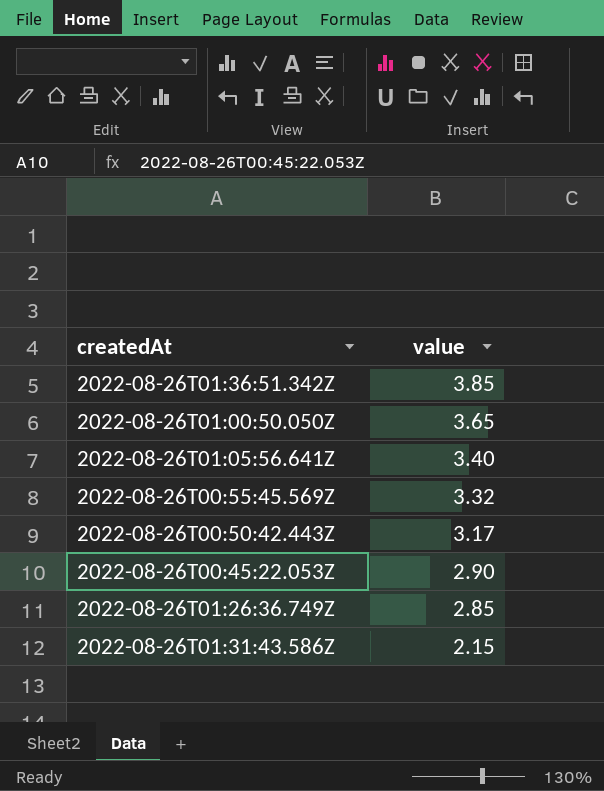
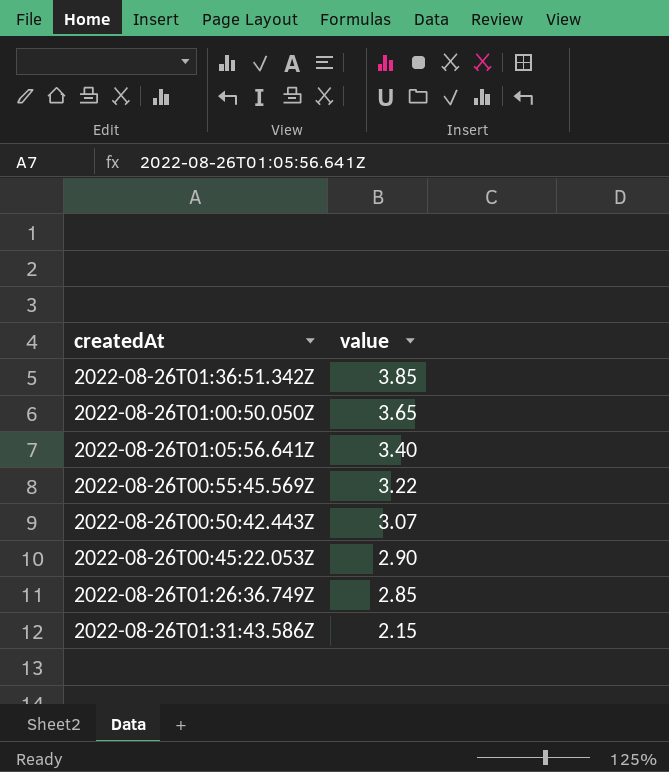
2022-08-26T00:55:45.569Z | value: 3.32 -> 3.22
2022-08-26T00:50:42.443Z | value: 3.17 -> 3.07

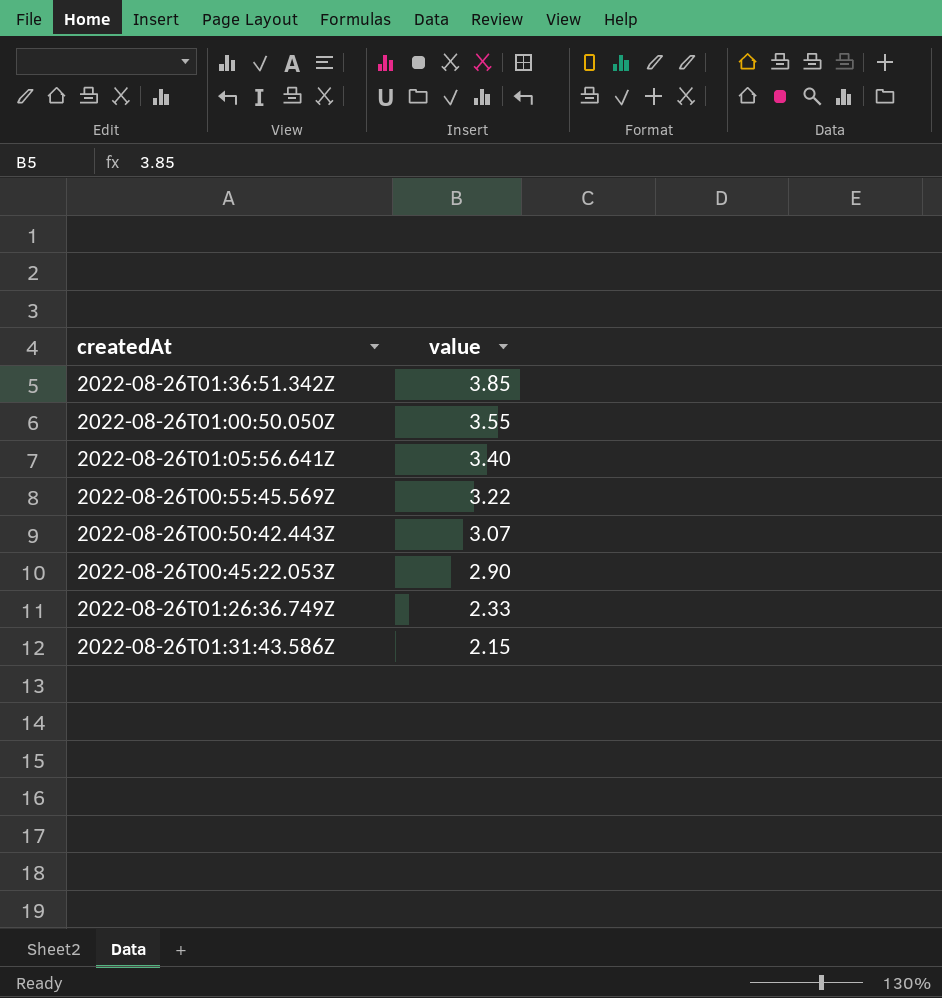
2022-08-26T01:00:50.050Z | value: 3.65 -> 3.55
2022-08-26T01:26:36.749Z | value: 2.85 -> 2.33

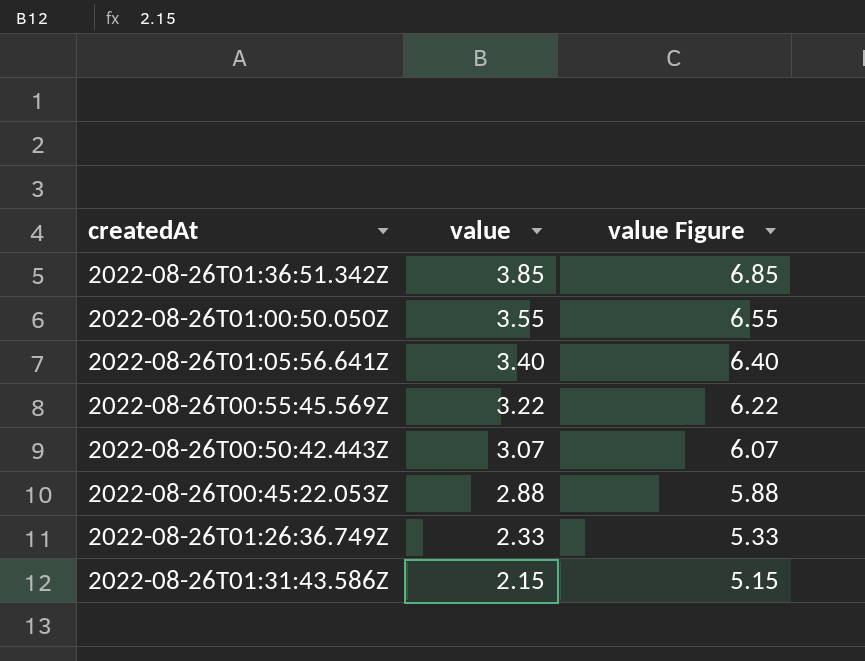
column value Figure | formula: none -> [value] + 3
2022-08-26T00:45:22.053Z | value: 2.90 -> 2.88

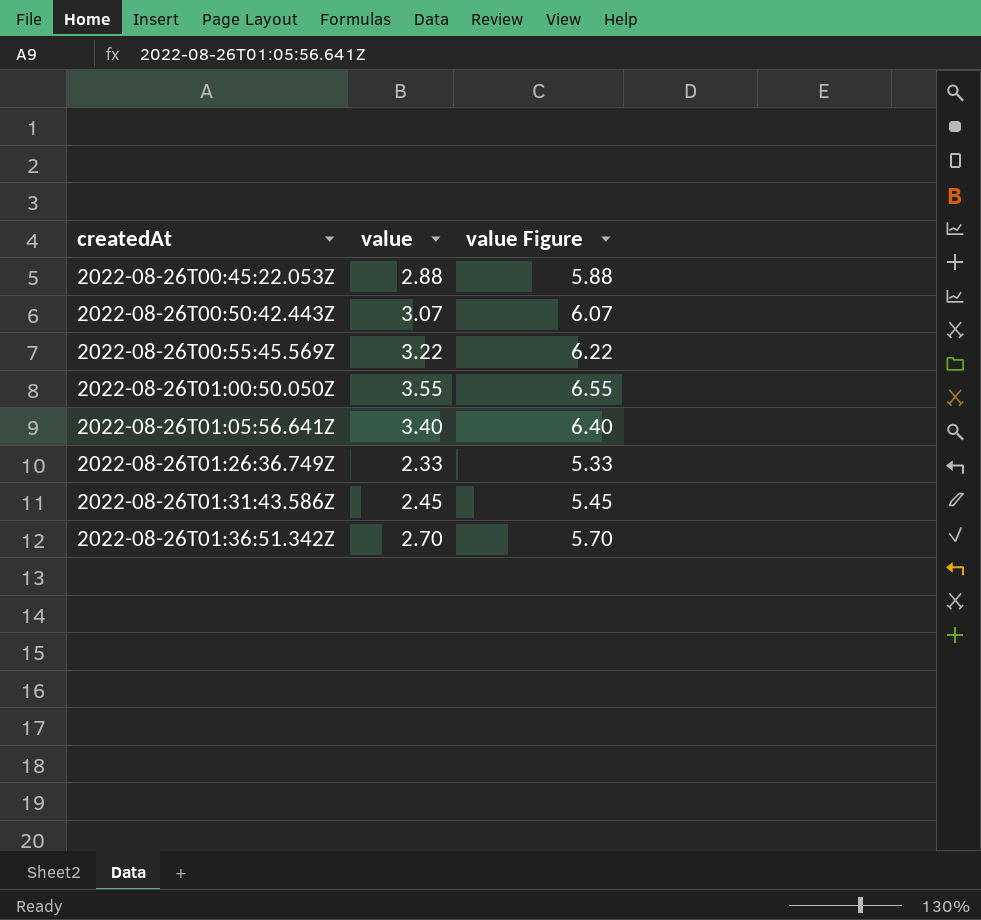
row order: value descending -> createdAt ascending
2022-08-26T01:31:43.586Z | value: 2.15 -> 2.45
2022-08-26T01:31:43.586Z | value Figure: 5.15 -> 5.45
2022-08-26T01:36:51.342Z | value: 3.85 -> 2.70
2022-08-26T01:36:51.342Z | value Figure: 6.85 -> 5.70

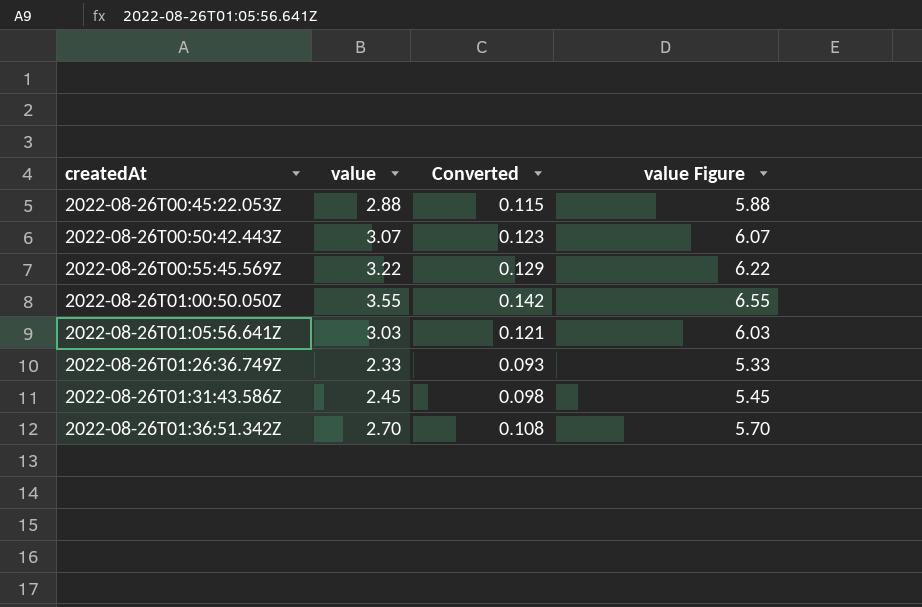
column Converted | formula: none -> [value] * 0.04
2022-08-26T01:05:56.641Z | value: 3.40 -> 3.03
2022-08-26T01:05:56.641Z | value Figure: 6.40 -> 6.03

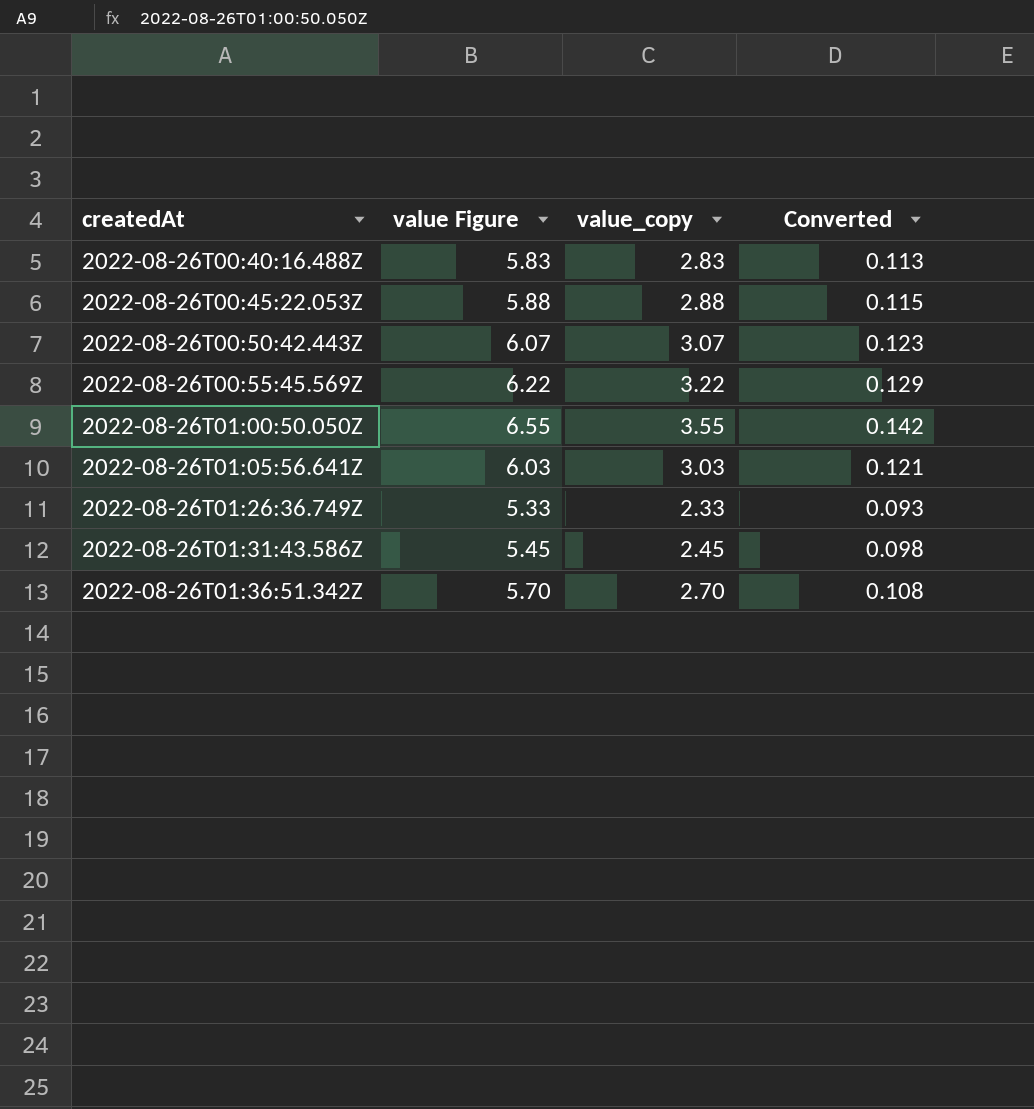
column value Figure | position: 4 -> 2
column name: value -> value_copy
row 2022-08-26T00:40:16.488Z: none -> 5.83 | 2.83 | 0.113

